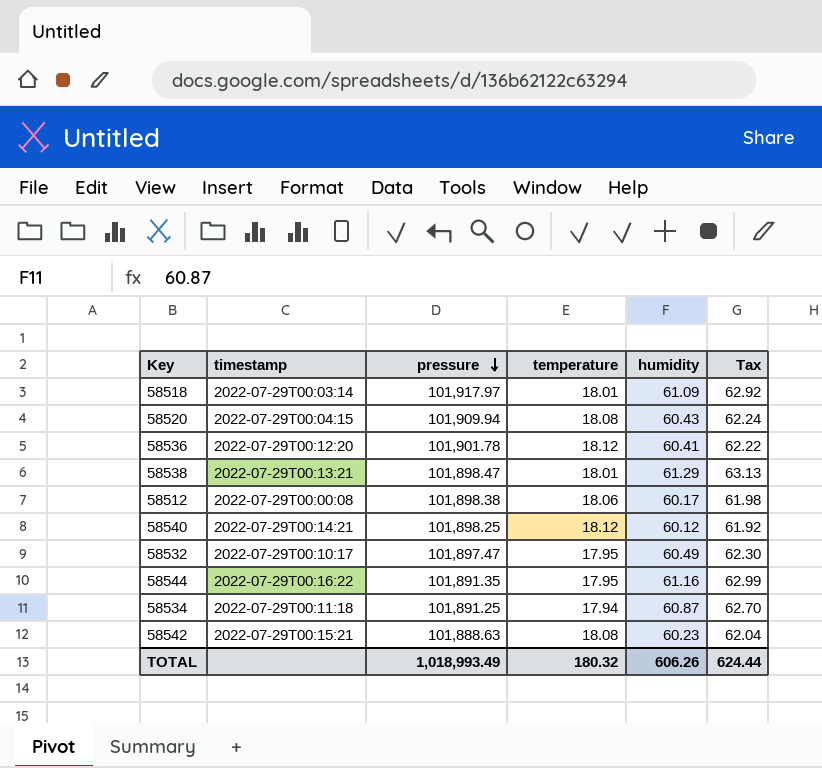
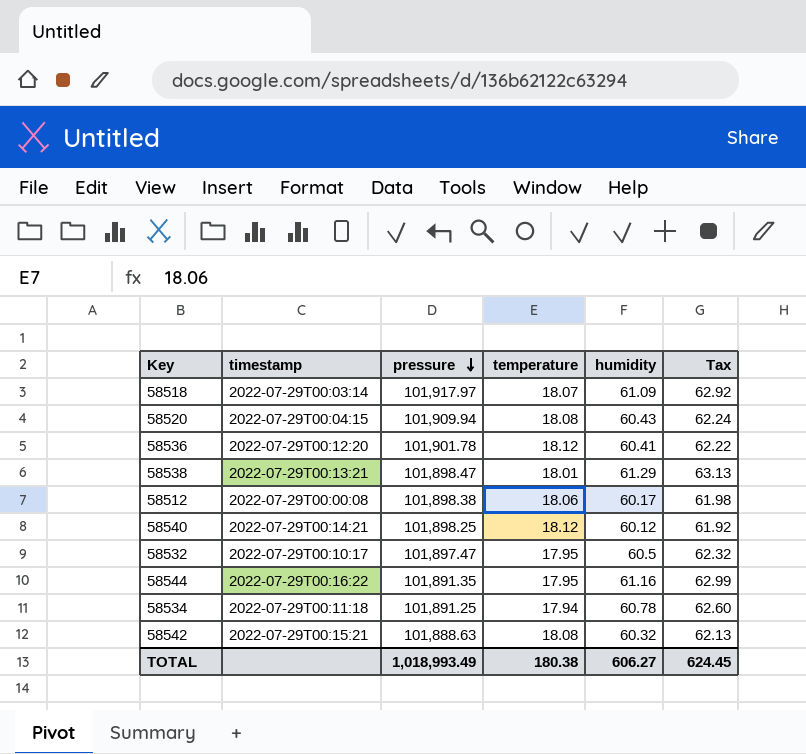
58518 | temperature: 18.01 -> 18.07
58532 | humidity: 60.49 -> 60.5
58532 | Tax: 62.30 -> 62.32
58534 | humidity: 60.87 -> 60.78
58534 | Tax: 62.70 -> 62.60
58542 | humidity: 60.23 -> 60.32
58542 | Tax: 62.04 -> 62.13
TOTAL | temperature: 180.32 -> 180.38
TOTAL | humidity: 606.26 -> 606.27
TOTAL | Tax: 624.44 -> 624.45

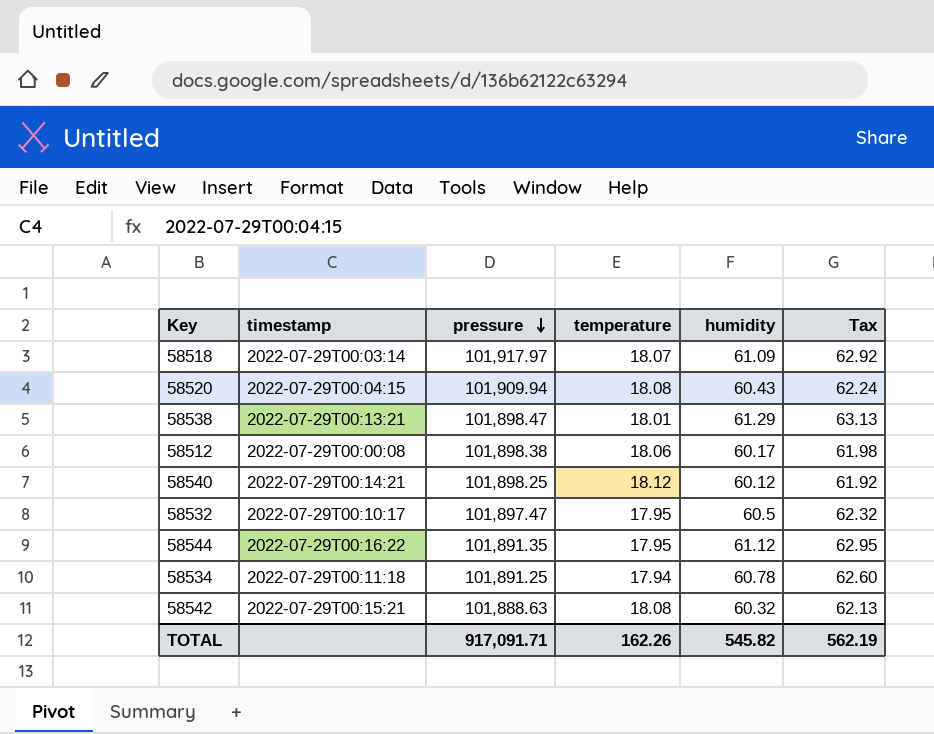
row 58536: 2022-07-29T00:12:20 | 101,901.78 | 18.12 | 60.41 | 62.22 -> none
58544 | humidity: 61.16 -> 61.12
58544 | Tax: 62.99 -> 62.95
TOTAL | pressure: 1,018,993.49 -> 917,091.71
TOTAL | temperature: 180.38 -> 162.26
TOTAL | humidity: 606.27 -> 545.82
TOTAL | Tax: 624.45 -> 562.19

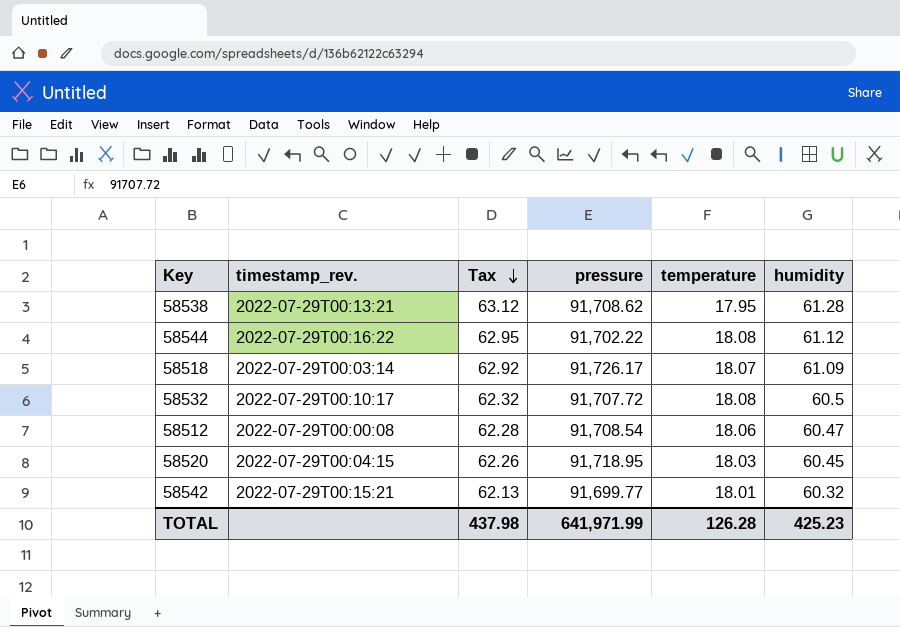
row order: pressure descending -> Tax descending
column name: timestamp -> timestamp_rev.
column Tax | position: 6 -> 3
row 58540: 2022-07-29T00:14:21 | 101,898.25 | 18.12 | 60.12 | 61.92 -> none
row 58534: 2022-07-29T00:11:18 | 101,891.25 | 17.94 | 60.78 | 62.60 -> none
58538 | Tax: 63.13 -> 63.12
58538 | pressure: 101,898.47 -> 91,708.62
58538 | temperature: 18.01 -> 17.95
58538 | humidity: 61.29 -> 61.28
58544 | pressure: 101,891.35 -> 91,702.22
58544 | temperature: 17.95 -> 18.08
58518 | pressure: 101,917.97 -> 91,726.17
58532 | pressure: 101,897.47 -> 91,707.72
58532 | temperature: 17.95 -> 18.08
58512 | Tax: 61.98 -> 62.28
58512 | pressure: 101,898.38 -> 91,708.54
58512 | humidity: 60.17 -> 60.47
58520 | Tax: 62.24 -> 62.26
58520 | pressure: 101,909.94 -> 91,718.95
58520 | temperature: 18.08 -> 18.03
58520 | humidity: 60.43 -> 60.45
58542 | pressure: 101,888.63 -> 91,699.77
58542 | temperature: 18.08 -> 18.01
TOTAL | Tax: 562.19 -> 437.98
TOTAL | pressure: 917,091.71 -> 641,971.99
TOTAL | temperature: 162.26 -> 126.28
TOTAL | humidity: 545.82 -> 425.23

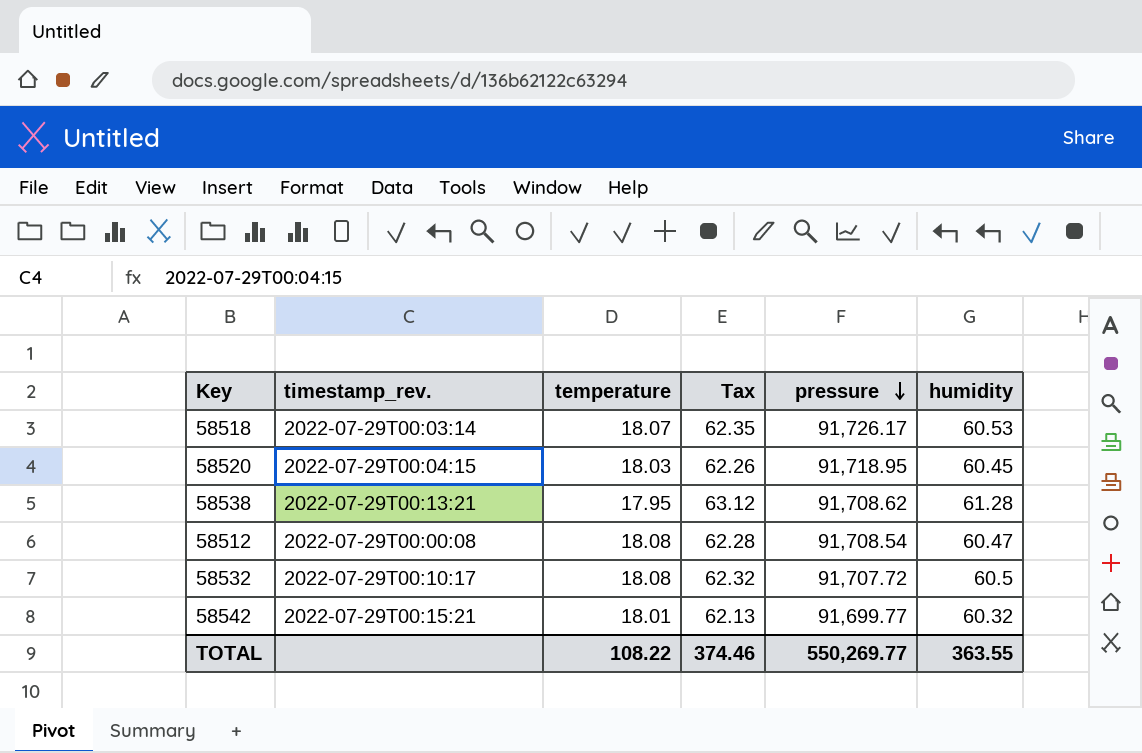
row order: Tax descending -> pressure descending
column temperature | position: 5 -> 3
row 58544: 2022-07-29T00:16:22 | 62.95 | 91,702.22 | 18.08 | 61.12 -> none
58518 | Tax: 62.92 -> 62.35
58518 | humidity: 61.09 -> 60.53
58512 | temperature: 18.06 -> 18.08
TOTAL | temperature: 126.28 -> 108.22
TOTAL | Tax: 437.98 -> 374.46
TOTAL | pressure: 641,971.99 -> 550,269.77
TOTAL | humidity: 425.23 -> 363.55

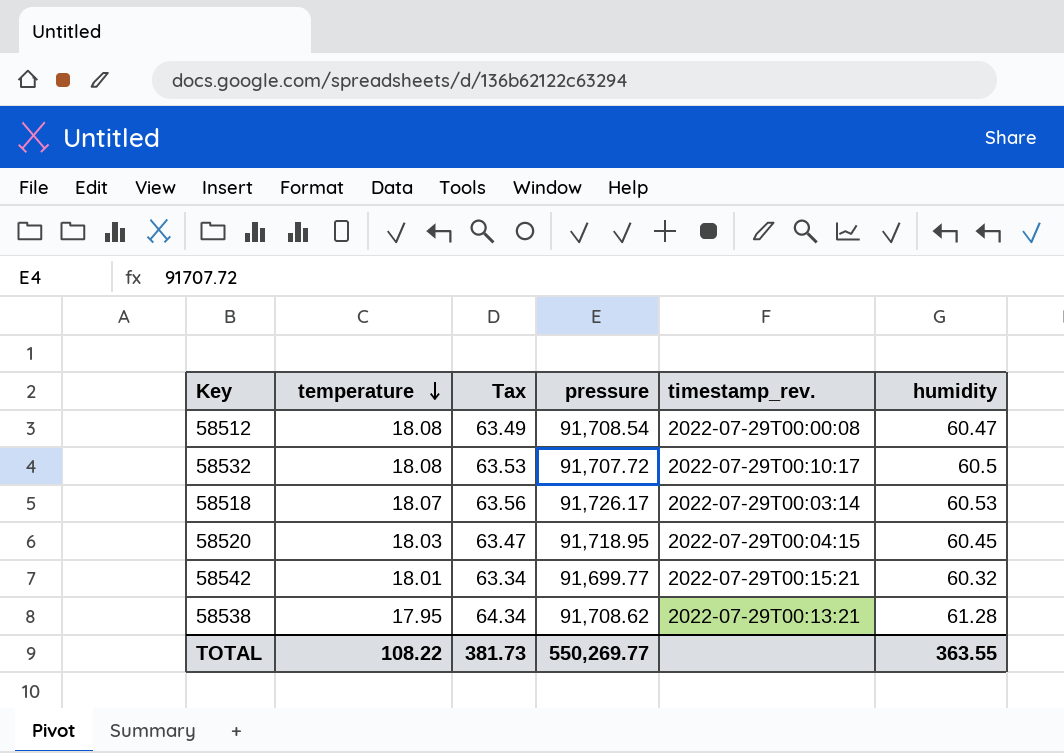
row order: pressure descending -> temperature descending
column Tax | formula: [humidity] * 1.03 -> [humidity] * 1.05
column timestamp_rev. | position: 2 -> 5
TOTAL | Tax: 374.46 -> 381.73

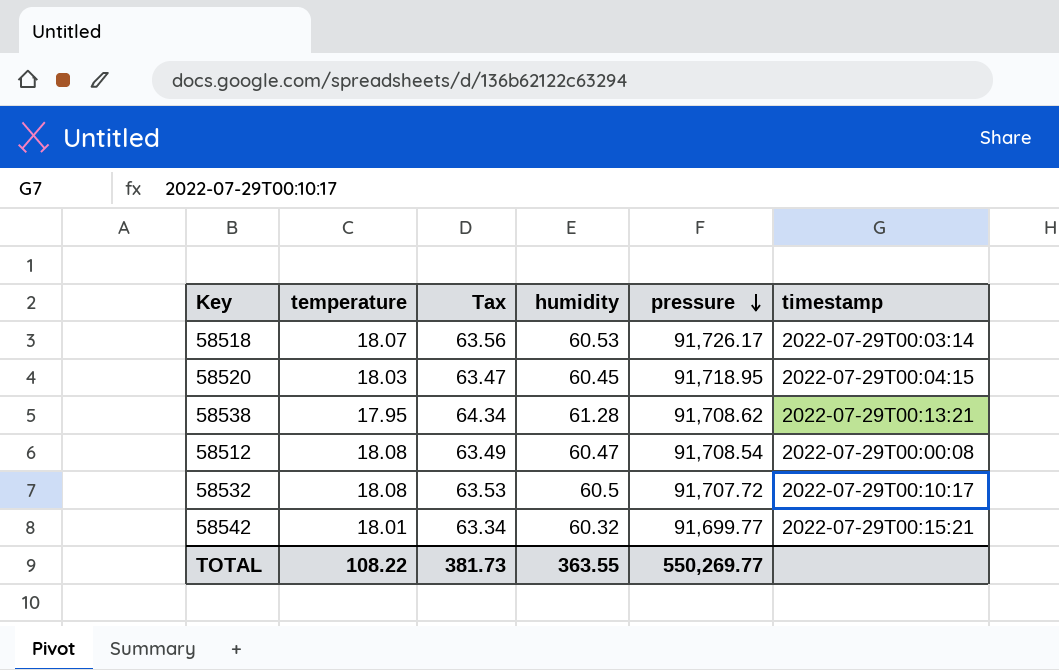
row order: temperature descending -> pressure descending
column humidity | position: 6 -> 4
column name: timestamp_rev. -> timestamp

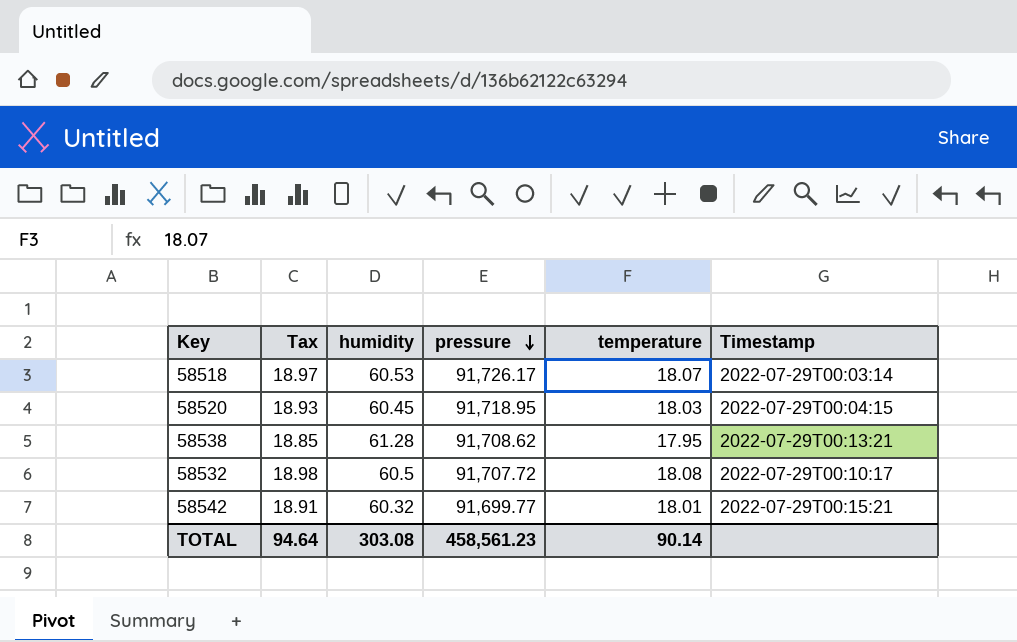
column Tax | formula: [humidity] * 1.05 -> [temperature] * 1.05
column temperature | position: 2 -> 5
column name: timestamp -> Timestamp
row 58512: 18.08 | 63.49 | 60.47 | 91,708.54 | 2022-07-29T00:00:08 -> none
TOTAL | Tax: 381.73 -> 94.64
TOTAL | humidity: 363.55 -> 303.08
TOTAL | pressure: 550,269.77 -> 458,561.23
TOTAL | temperature: 108.22 -> 90.14

